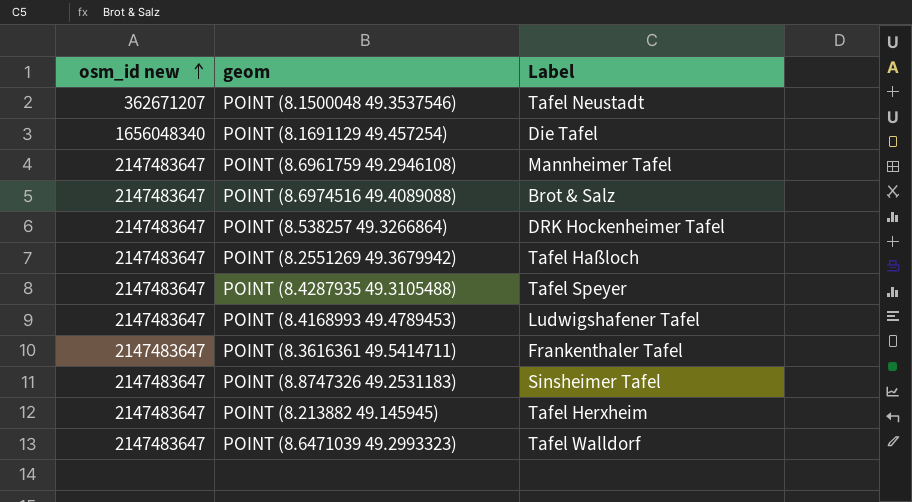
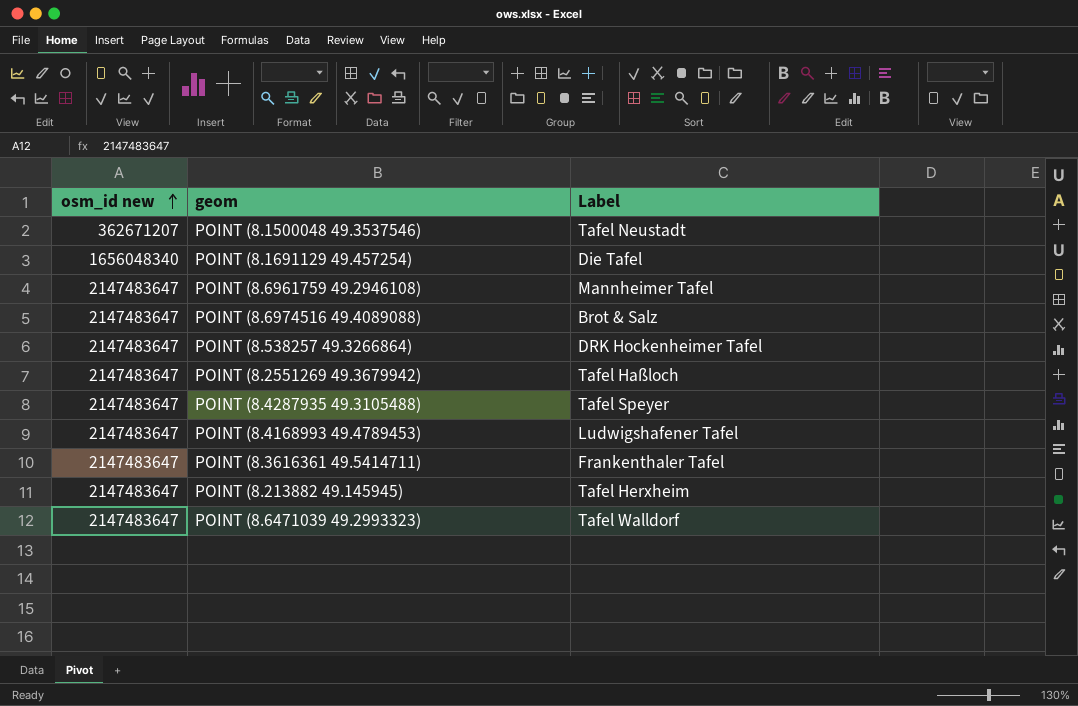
row POINT (8.8747326 49.2531183): 2147483647 | Sinsheimer Tafel -> none

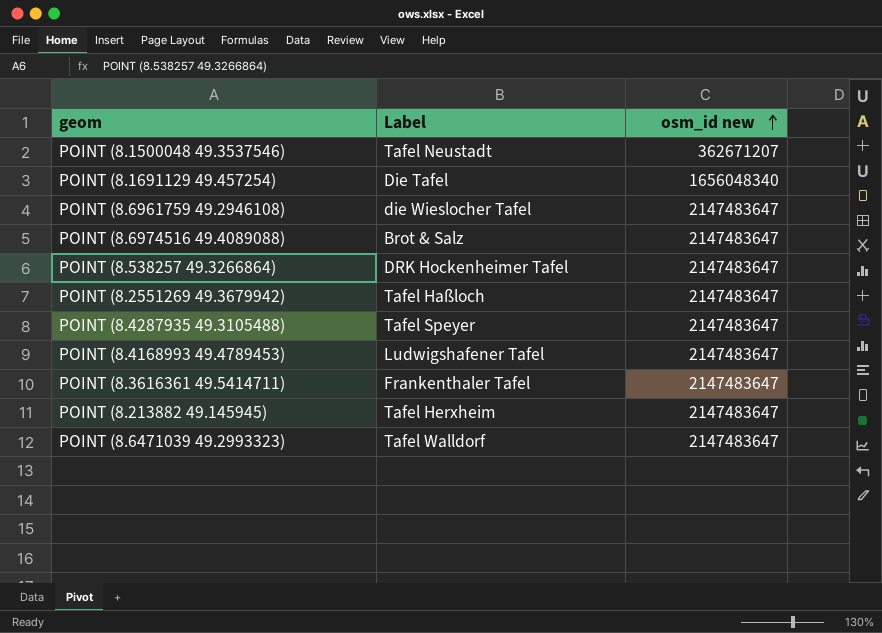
column osm_id new | position: 1 -> 3
POINT (8.6961759 49.2946108) | Label: Mannheimer Tafel -> die Wieslocher Tafel

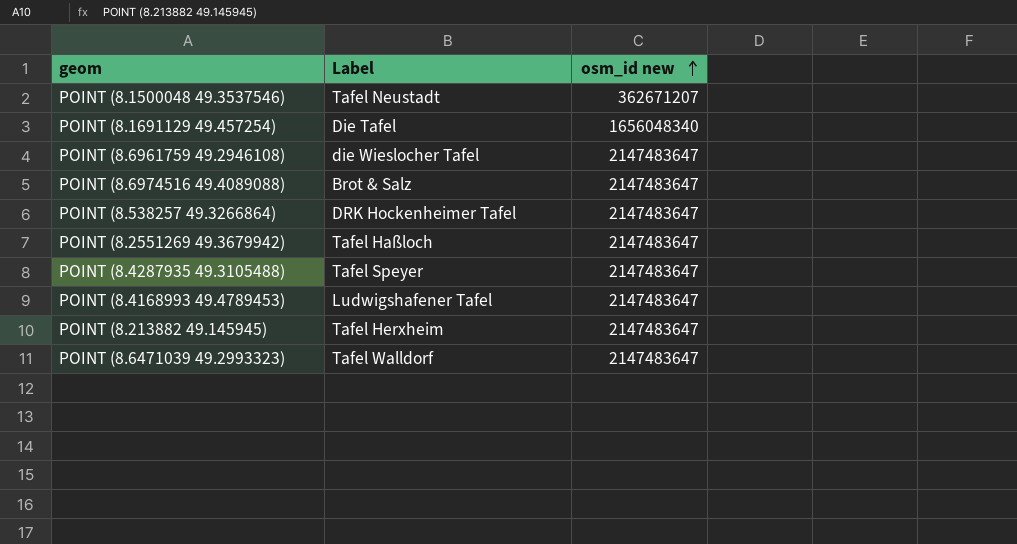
row POINT (8.3616361 49.5414711): Frankenthaler Tafel | 2147483647 -> none

